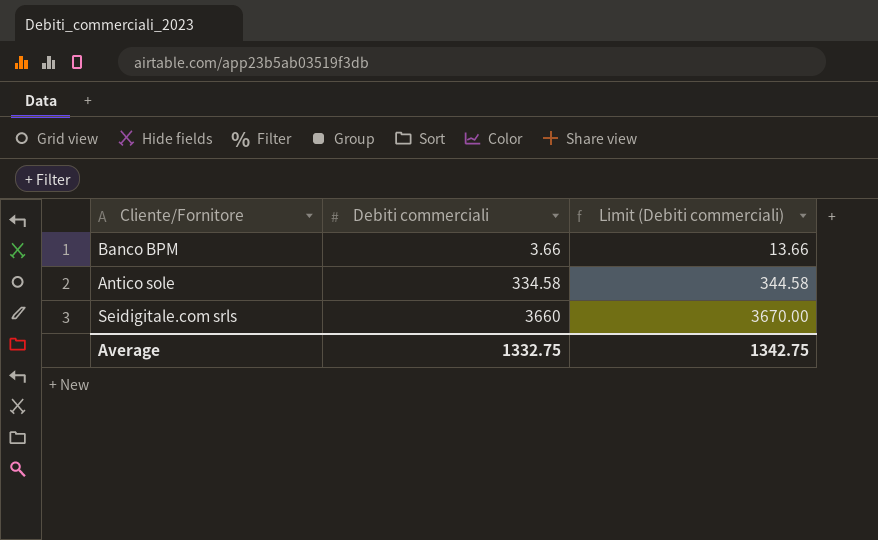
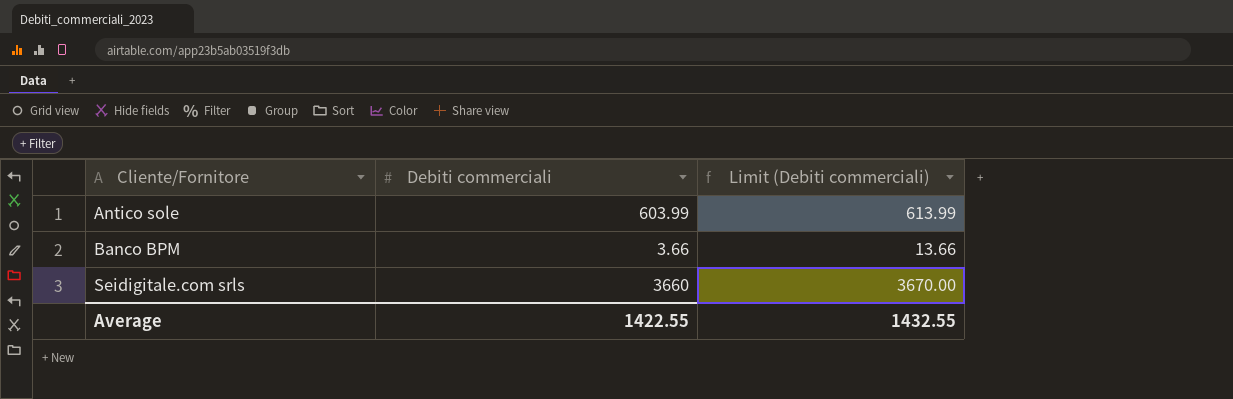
row order: Debiti commerciali ascending -> Cliente/Fornitore ascending
Antico sole | Debiti commerciali: 334.58 -> 603.99
Antico sole | Limit (Debiti commerciali): 344.58 -> 613.99
Average | Debiti commerciali: 1332.75 -> 1422.55
Average | Limit (Debiti commerciali): 1342.75 -> 1432.55

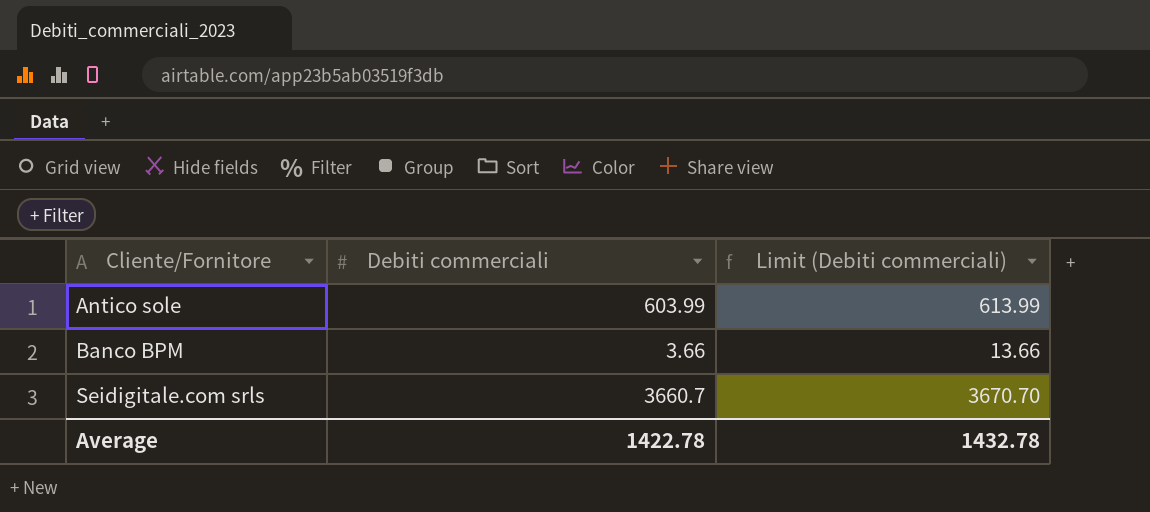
Seidigitale.com srls | Debiti commerciali: 3660 -> 3660.7
Seidigitale.com srls | Limit (Debiti commerciali): 3670.00 -> 3670.70
Average | Debiti commerciali: 1422.55 -> 1422.78
Average | Limit (Debiti commerciali): 1432.55 -> 1432.78

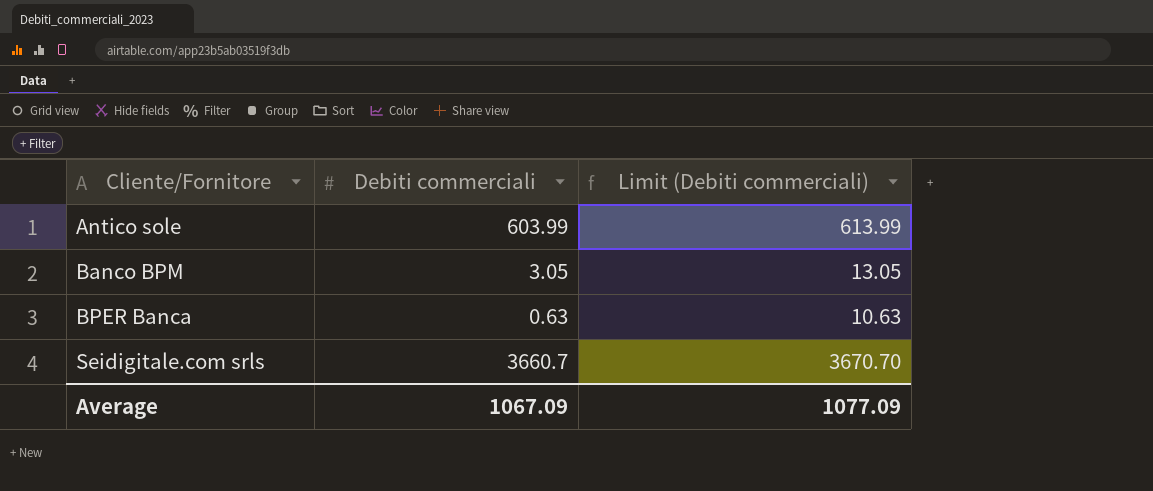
Banco BPM | Debiti commerciali: 3.66 -> 3.05
Banco BPM | Limit (Debiti commerciali): 13.66 -> 13.05
row BPER Banca: none -> 0.63 | 10.63
Average | Debiti commerciali: 1422.78 -> 1067.09
Average | Limit (Debiti commerciali): 1432.78 -> 1077.09

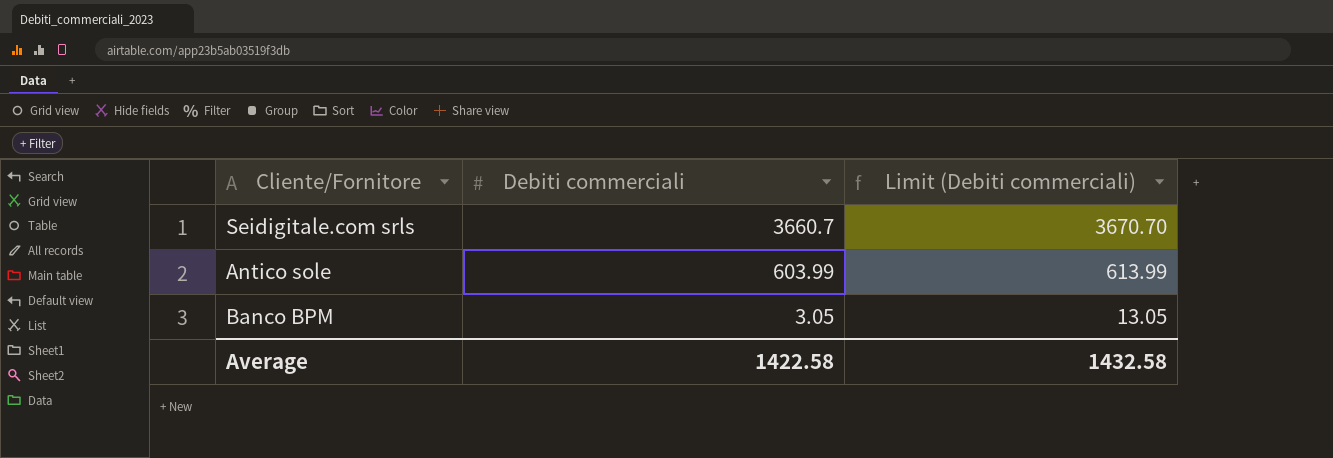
row order: Cliente/Fornitore ascending -> Debiti commerciali descending
row BPER Banca: 0.63 | 10.63 -> none
Average | Debiti commerciali: 1067.09 -> 1422.58
Average | Limit (Debiti commerciali): 1077.09 -> 1432.58

